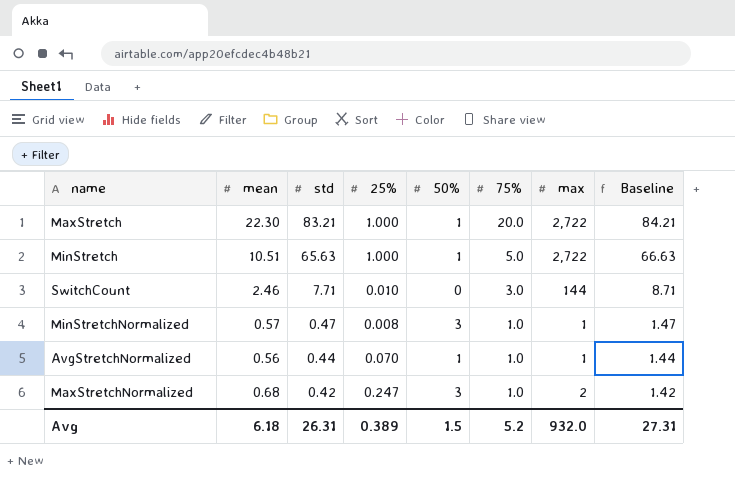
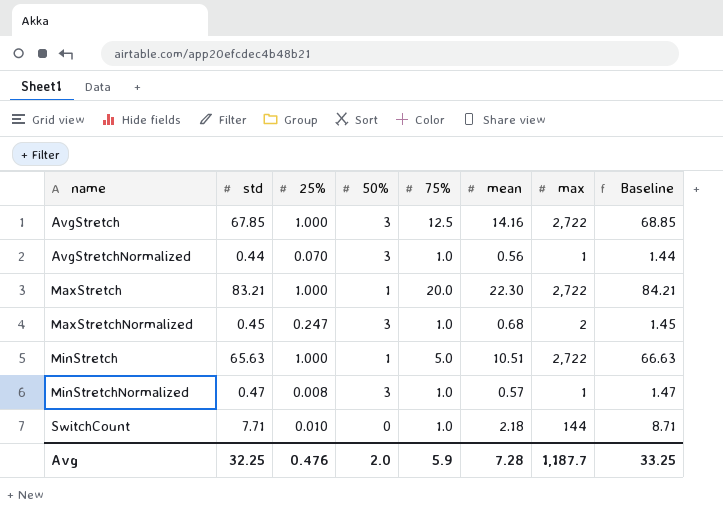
row order: std descending -> name ascending
column mean | position: 2 -> 6
row AvgStretch: none -> 67.85 | 1.000 | 3 | 12.5 | 14.16 | 2,722 | 68.85
AvgStretchNormalized | 50%: 1 -> 3
MaxStretchNormalized | std: 0.42 -> 0.45
MaxStretchNormalized | Baseline: 1.42 -> 1.45
SwitchCount | 75%: 3.0 -> 1.0
SwitchCount | mean: 2.46 -> 2.18
Avg | std: 26.31 -> 32.25
Avg | 25%: 0.389 -> 0.476
Avg | 50%: 1.5 -> 2.0
Avg | 75%: 5.2 -> 5.9
Avg | mean: 6.18 -> 7.28
Avg | max: 932.0 -> 1,187.7
Avg | Baseline: 27.31 -> 33.25

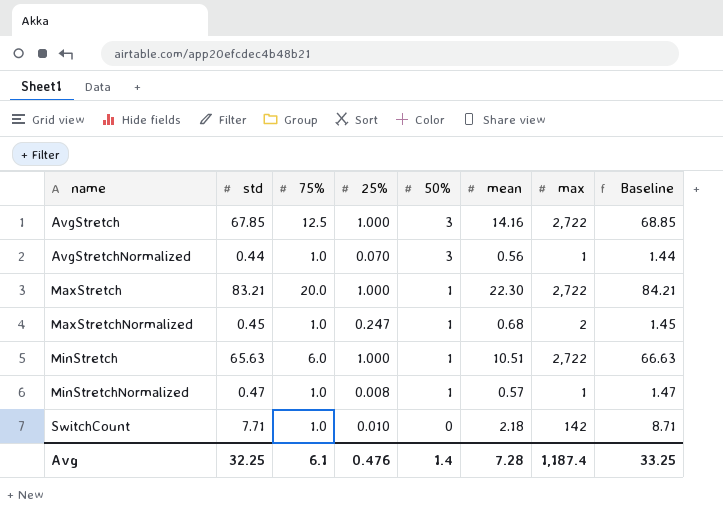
column 75% | position: 5 -> 3
MaxStretchNormalized | 50%: 3 -> 1
MinStretch | 75%: 5.0 -> 6.0
MinStretchNormalized | 50%: 3 -> 1
SwitchCount | max: 144 -> 142
Avg | 75%: 5.9 -> 6.1
Avg | 50%: 2.0 -> 1.4
Avg | max: 1,187.7 -> 1,187.4

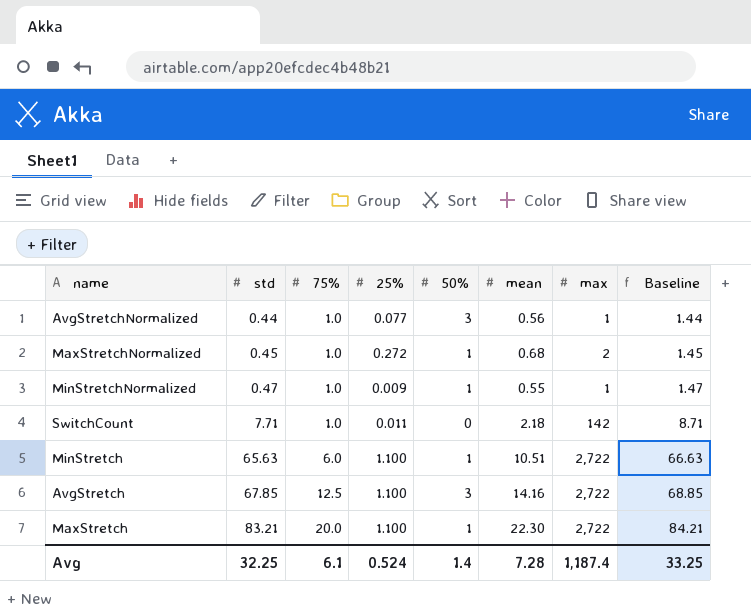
row order: name ascending -> std ascending
AvgStretchNormalized | 25%: 0.070 -> 0.077
MaxStretchNormalized | 25%: 0.247 -> 0.272
MinStretchNormalized | 25%: 0.008 -> 0.009
MinStretchNormalized | mean: 0.57 -> 0.55
SwitchCount | 25%: 0.010 -> 0.011
MinStretch | 25%: 1.000 -> 1.100
AvgStretch | 25%: 1.000 -> 1.100
MaxStretch | 25%: 1.000 -> 1.100
Avg | 25%: 0.476 -> 0.524

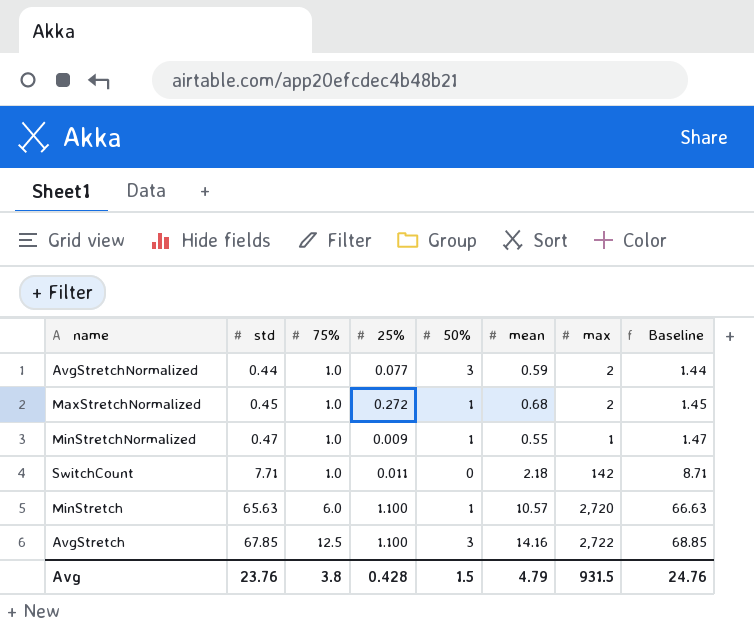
row MaxStretch: 83.21 | 20.0 | 1.100 | 1 | 22.30 | 2,722 | 84.21 -> none
AvgStretchNormalized | mean: 0.56 -> 0.59
AvgStretchNormalized | max: 1 -> 2
MinStretch | mean: 10.51 -> 10.57
MinStretch | max: 2,722 -> 2,720
Avg | std: 32.25 -> 23.76
Avg | 75%: 6.1 -> 3.8
Avg | 25%: 0.524 -> 0.428
Avg | 50%: 1.4 -> 1.5
Avg | mean: 7.28 -> 4.79
Avg | max: 1,187.4 -> 931.5
Avg | Baseline: 33.25 -> 24.76

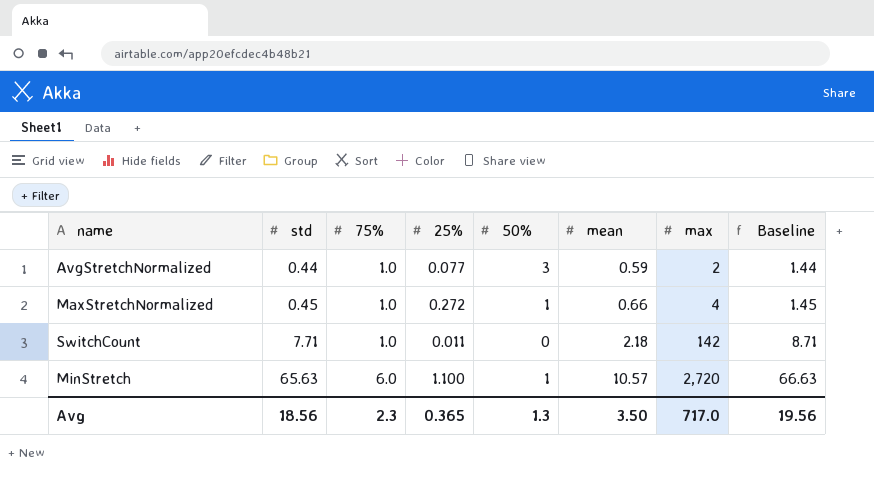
row MinStretchNormalized: 0.47 | 1.0 | 0.009 | 1 | 0.55 | 1 | 1.47 -> none
row AvgStretch: 67.85 | 12.5 | 1.100 | 3 | 14.16 | 2,722 | 68.85 -> none
MaxStretchNormalized | mean: 0.68 -> 0.66
MaxStretchNormalized | max: 2 -> 4
Avg | std: 23.76 -> 18.56
Avg | 75%: 3.8 -> 2.3
Avg | 25%: 0.428 -> 0.365
Avg | 50%: 1.5 -> 1.3
Avg | mean: 4.79 -> 3.50
Avg | max: 931.5 -> 717.0
Avg | Baseline: 24.76 -> 19.56

